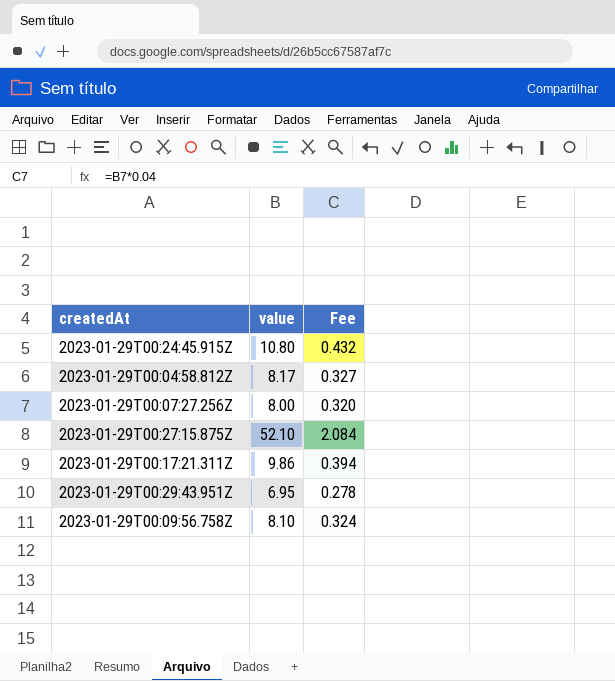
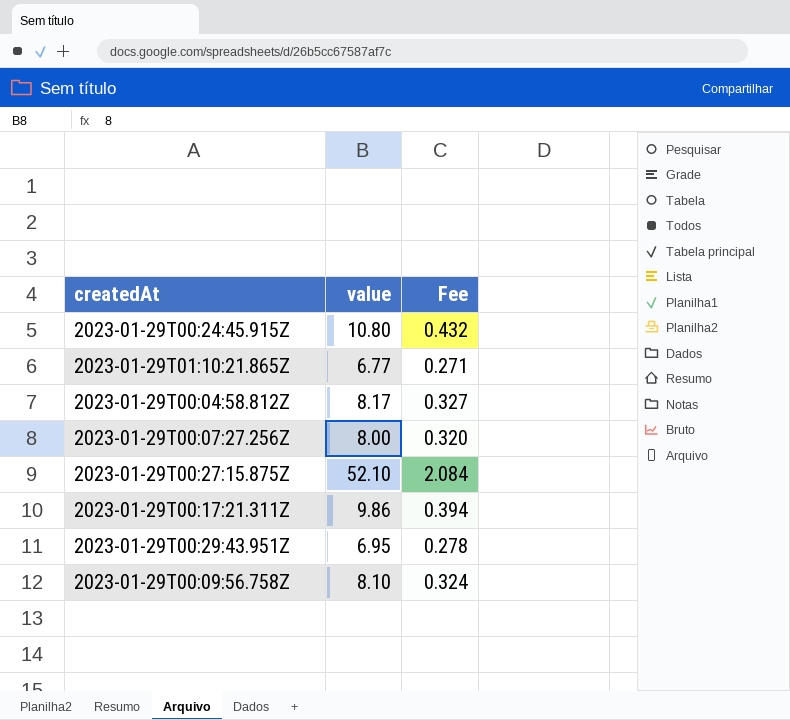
row 2023-01-29T01:10:21.865Z: none -> 6.77 | 0.271

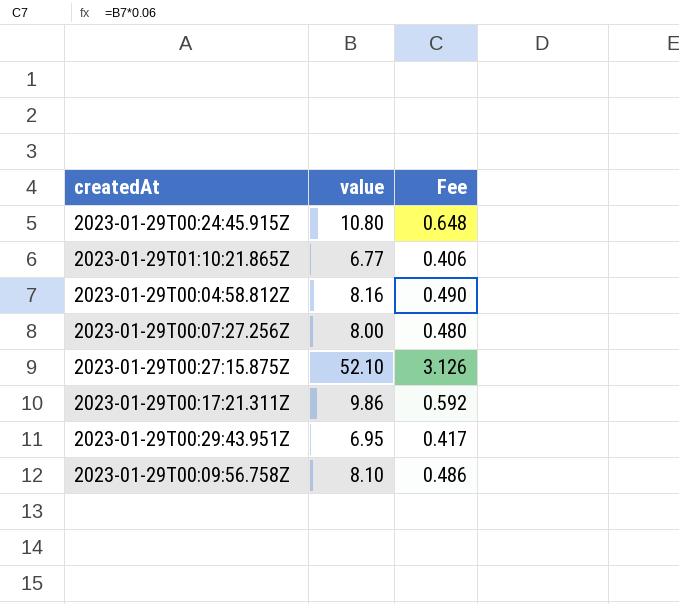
column Fee | formula: [value] * 0.04 -> [value] * 0.06
2023-01-29T00:04:58.812Z | value: 8.17 -> 8.16

